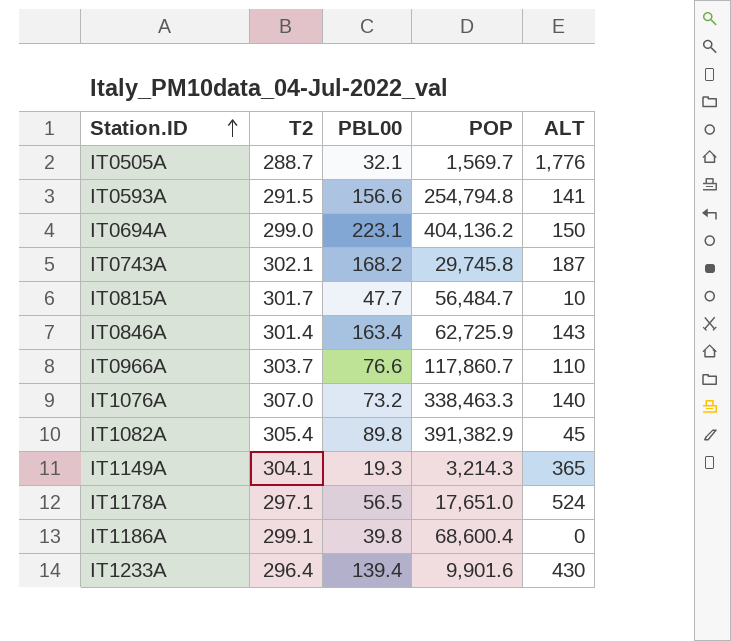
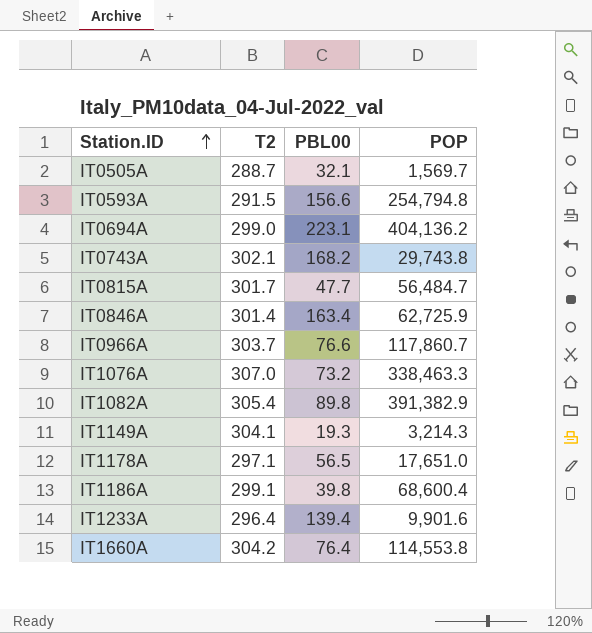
column ALT | position: 5 -> none
IT0743A | POP: 29,745.8 -> 29,743.8
row IT1660A: none -> 304.2 | 76.4 | 114,553.8

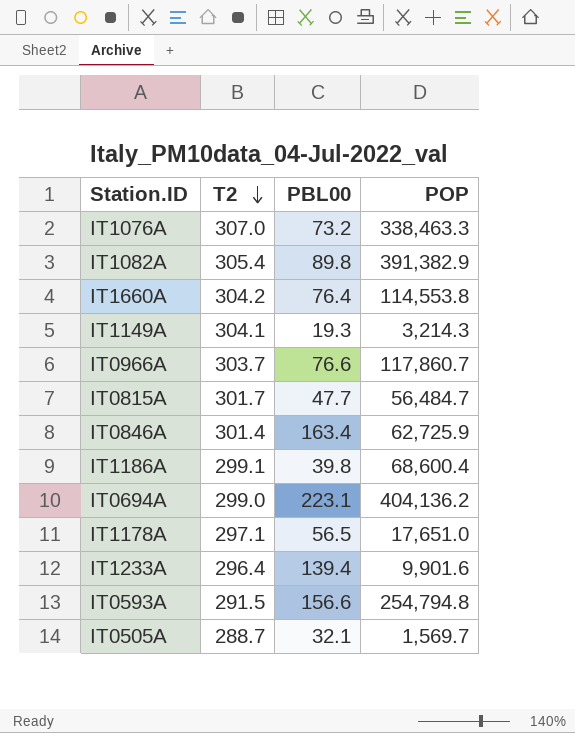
row order: Station.ID ascending -> T2 descending
row IT0743A: 302.1 | 168.2 | 29,743.8 -> none

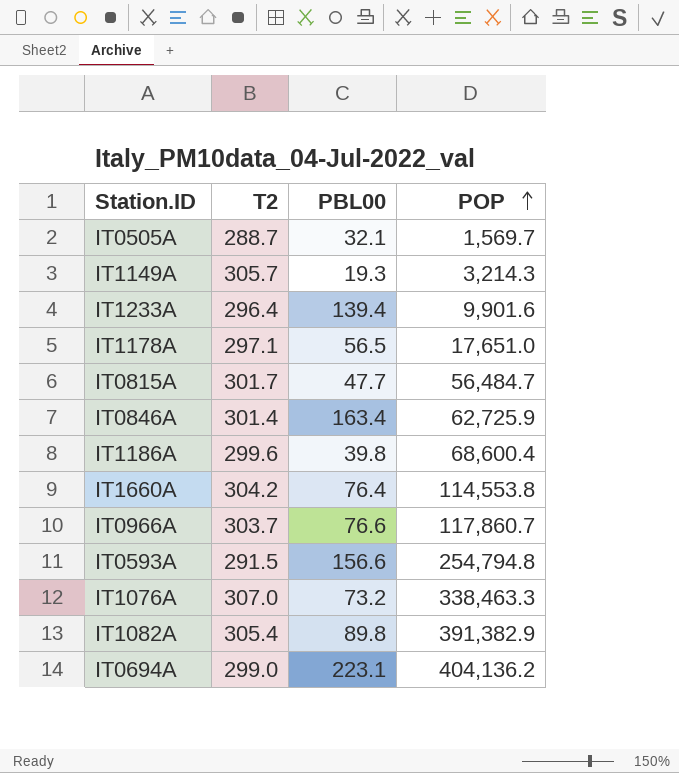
row order: T2 descending -> POP ascending
IT1149A | T2: 304.1 -> 305.7
IT1186A | T2: 299.1 -> 299.6

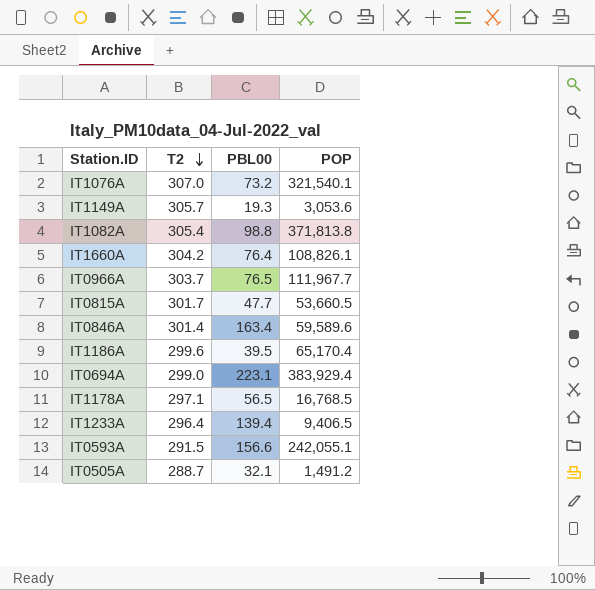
row order: POP ascending -> T2 descending
IT1076A | POP: 338,463.3 -> 321,540.1
IT1149A | POP: 3,214.3 -> 3,053.6
IT1082A | PBL00: 89.8 -> 98.8
IT1082A | POP: 391,382.9 -> 371,813.8
IT1660A | POP: 114,553.8 -> 108,826.1
IT0966A | PBL00: 76.6 -> 76.5
IT0966A | POP: 117,860.7 -> 111,967.7
IT0815A | POP: 56,484.7 -> 53,660.5
IT0846A | POP: 62,725.9 -> 59,589.6
IT1186A | PBL00: 39.8 -> 39.5
IT1186A | POP: 68,600.4 -> 65,170.4
IT0694A | POP: 404,136.2 -> 383,929.4
IT1178A | POP: 17,651.0 -> 16,768.5
IT1233A | POP: 9,901.6 -> 9,406.5
IT0593A | POP: 254,794.8 -> 242,055.1
IT0505A | POP: 1,569.7 -> 1,491.2

